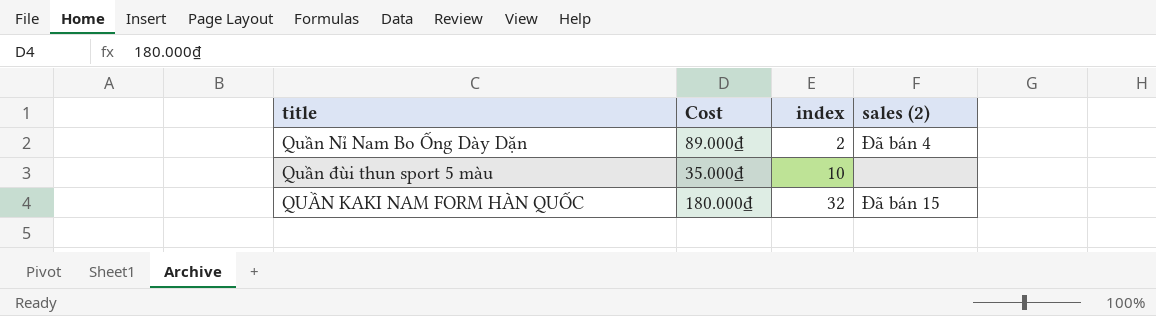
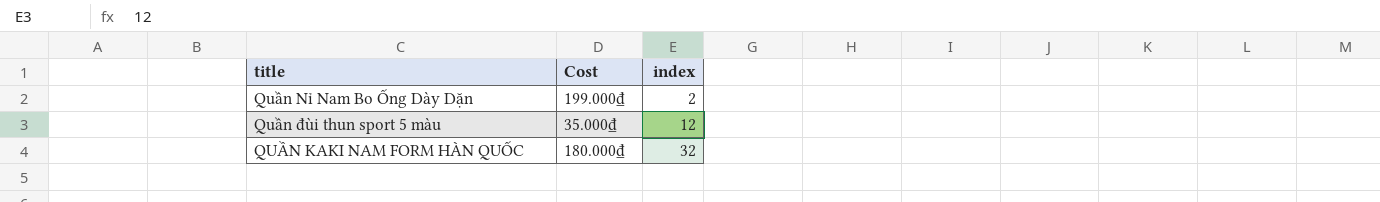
column sales (2) | position: 4 -> none
Quần Nỉ Nam Bo Ống Dày Dặn | Cost: 89.000₫ -> 199.000₫
Quần đùi thun sport 5 màu | index: 10 -> 12

